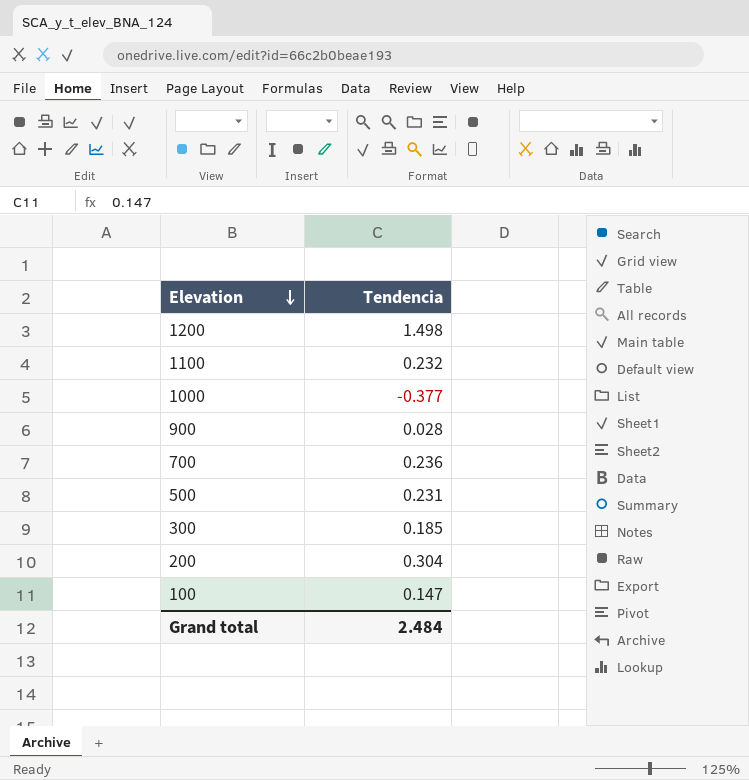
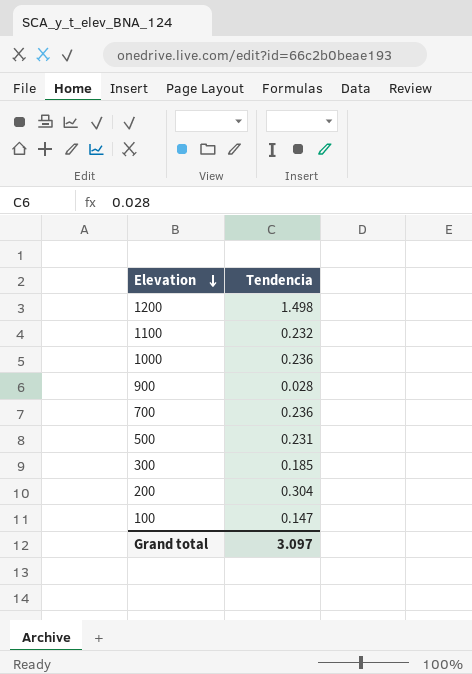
1000 | Tendencia: -0.377 -> 0.236
Grand total | Tendencia: 2.484 -> 3.097

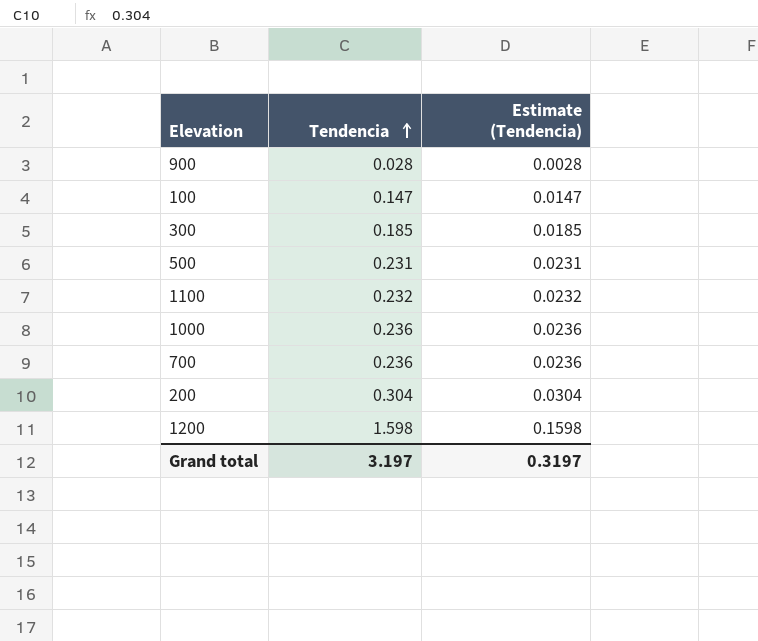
row order: Elevation descending -> Tendencia ascending
column Estimate (Tendencia) | formula: none -> [Tendencia] * 0.1
1200 | Tendencia: 1.498 -> 1.598
Grand total | Tendencia: 3.097 -> 3.197

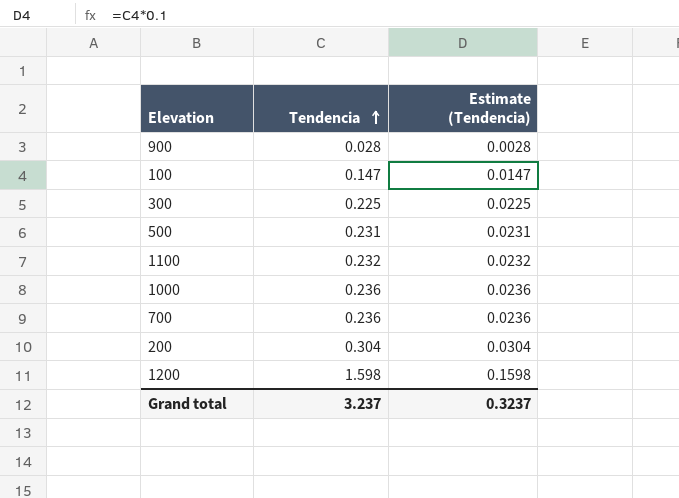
300 | Tendencia: 0.185 -> 0.225
300 | Estimate (Tendencia): 0.0185 -> 0.0225
Grand total | Tendencia: 3.197 -> 3.237
Grand total | Estimate (Tendencia): 0.3197 -> 0.3237

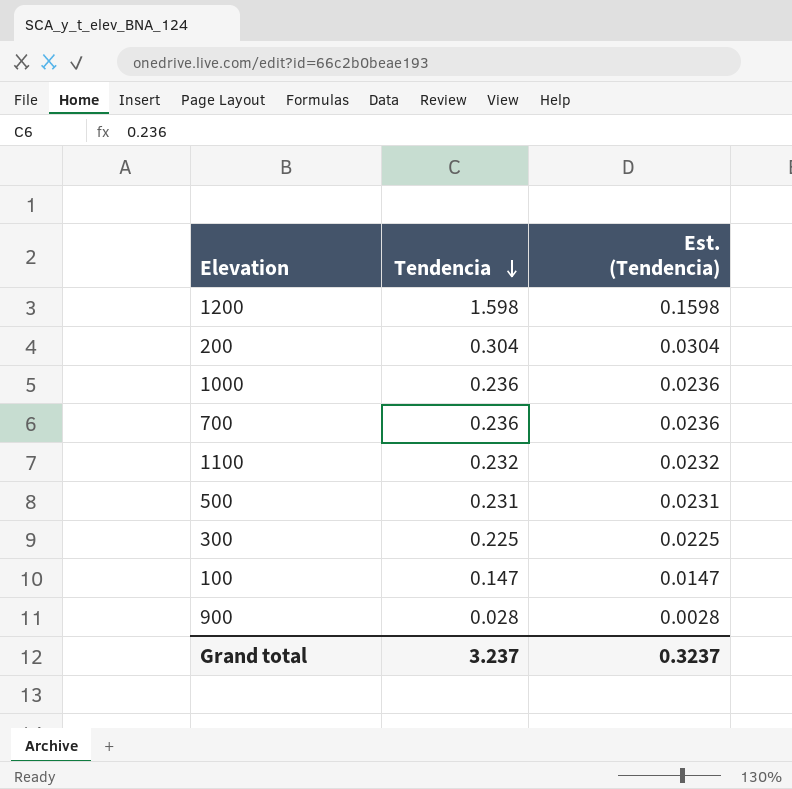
row order: Tendencia ascending -> Tendencia descending
column name: Estimate (Tendencia) -> Est. (Tendencia)

